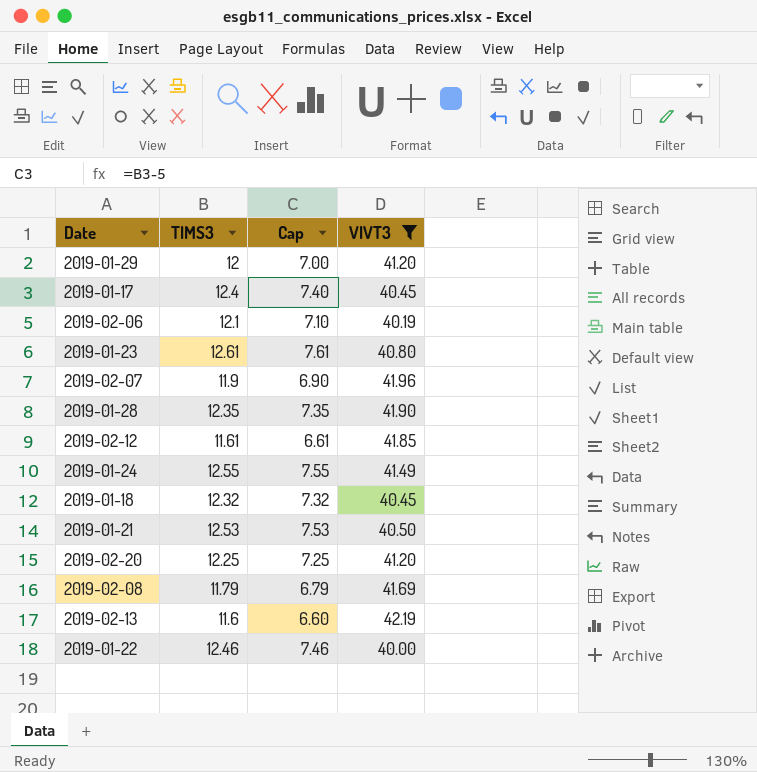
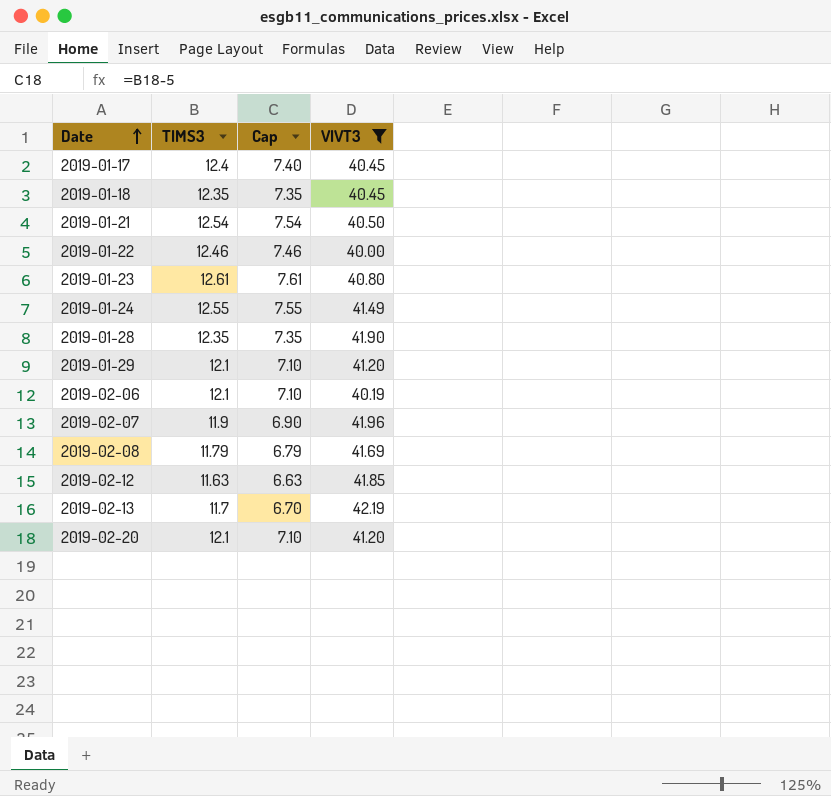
row order: none -> Date ascending
2019-01-18 | TIMS3: 12.32 -> 12.35
2019-01-18 | Cap: 7.32 -> 7.35
2019-01-21 | TIMS3: 12.53 -> 12.54
2019-01-21 | Cap: 7.53 -> 7.54
2019-01-29 | TIMS3: 12 -> 12.1
2019-01-29 | Cap: 7.00 -> 7.10
2019-02-12 | TIMS3: 11.61 -> 11.63
2019-02-12 | Cap: 6.61 -> 6.63
2019-02-13 | TIMS3: 11.6 -> 11.7
2019-02-13 | Cap: 6.60 -> 6.70
2019-02-20 | TIMS3: 12.25 -> 12.1
2019-02-20 | Cap: 7.25 -> 7.10

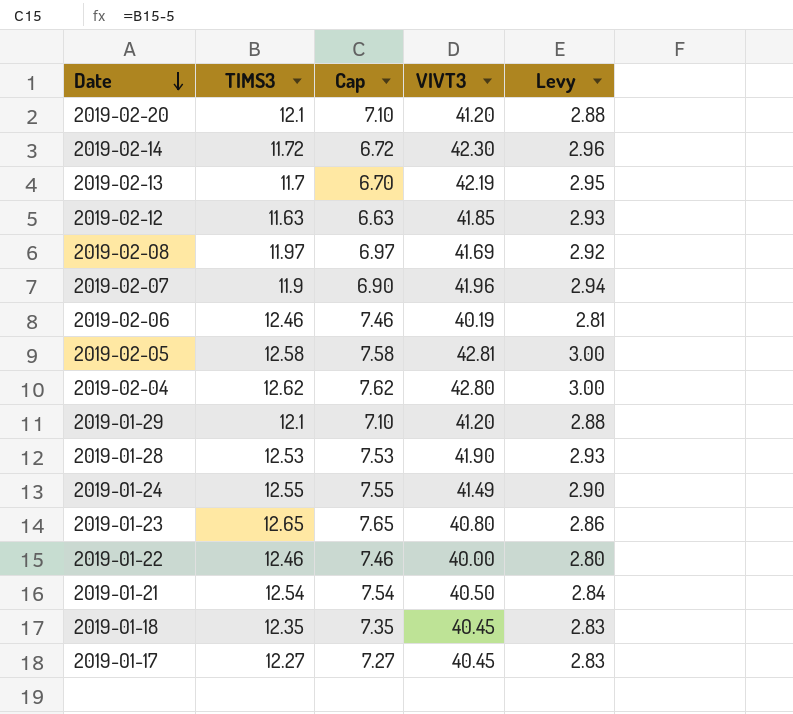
filter: VIVT3 <= 42.19 -> none
row order: Date ascending -> Date descending
column Levy | formula: none -> [VIVT3] * 0.07
2019-02-08 | TIMS3: 11.79 -> 11.97
2019-02-08 | Cap: 6.79 -> 6.97
2019-02-06 | TIMS3: 12.1 -> 12.46
2019-02-06 | Cap: 7.10 -> 7.46
2019-01-28 | TIMS3: 12.35 -> 12.53
2019-01-28 | Cap: 7.35 -> 7.53
2019-01-23 | TIMS3: 12.61 -> 12.65
2019-01-23 | Cap: 7.61 -> 7.65
2019-01-17 | TIMS3: 12.4 -> 12.27
2019-01-17 | Cap: 7.40 -> 7.27

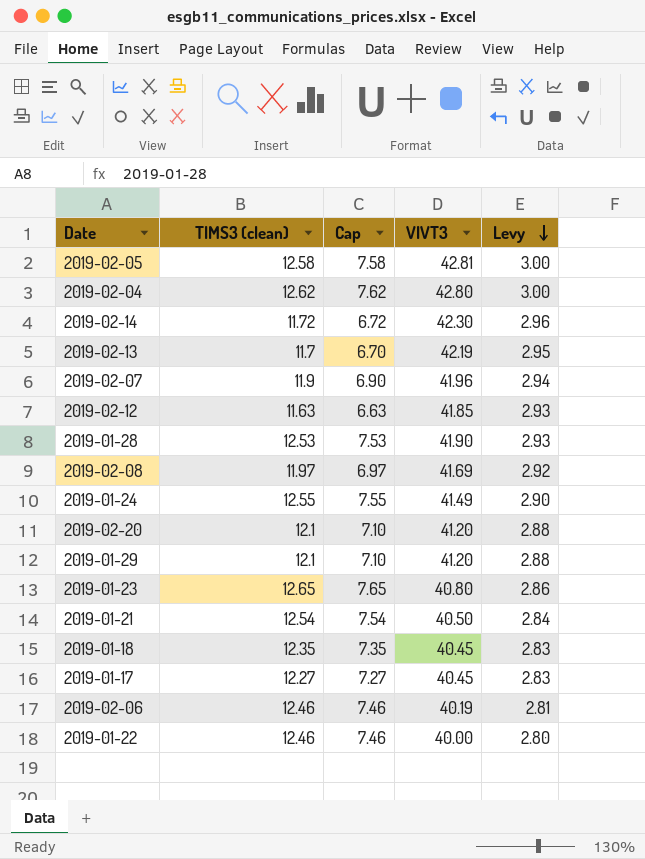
row order: Date descending -> Levy descending
column name: TIMS3 -> TIMS3 (clean)

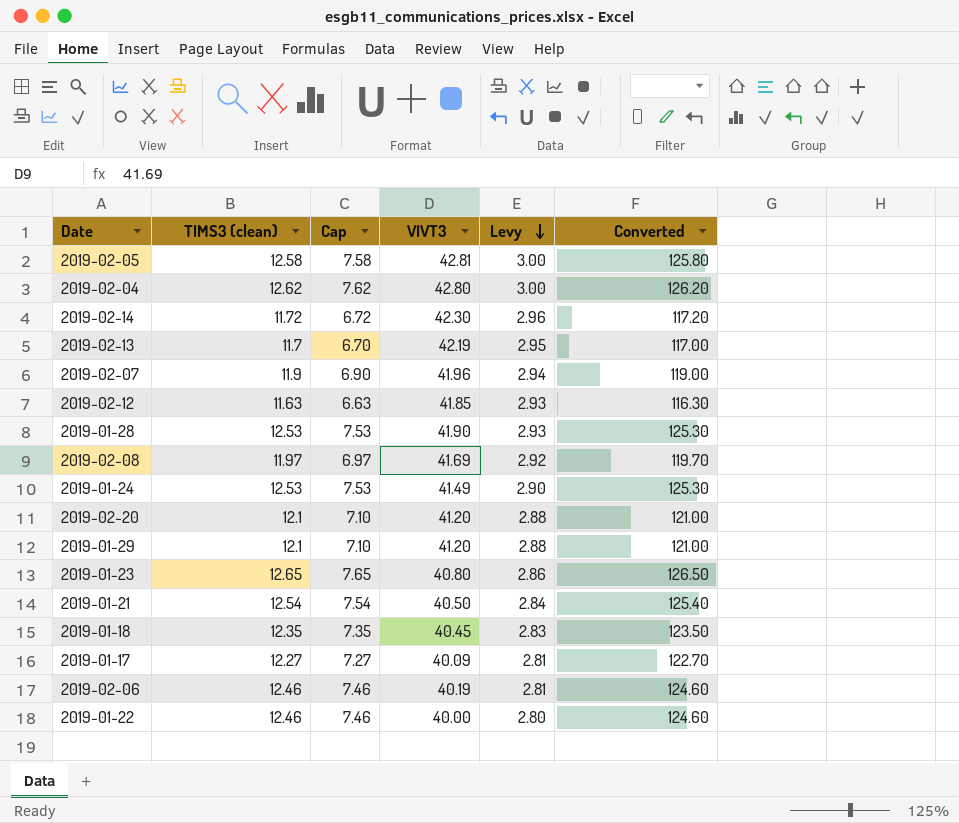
column Converted | formula: none -> [TIMS3 (clean)] * 10
2019-01-24 | TIMS3 (clean): 12.55 -> 12.53
2019-01-24 | Cap: 7.55 -> 7.53
2019-01-17 | VIVT3: 40.45 -> 40.09
2019-01-17 | Levy: 2.83 -> 2.81

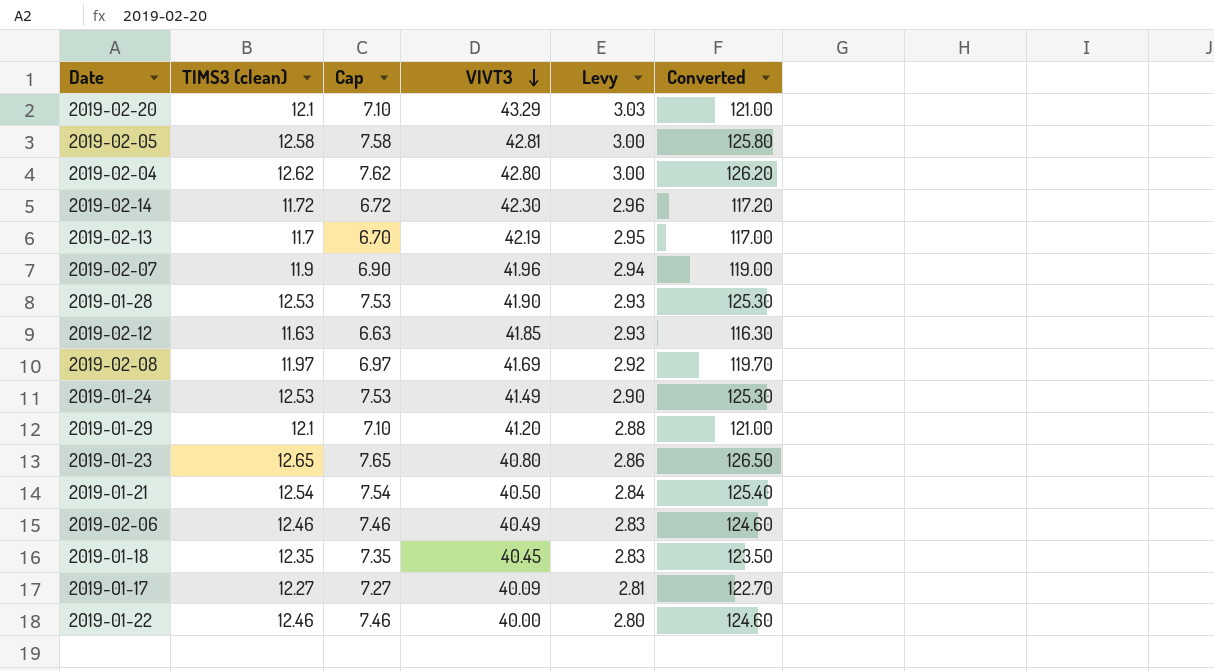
row order: Levy descending -> VIVT3 descending
2019-02-20 | VIVT3: 41.20 -> 43.29
2019-02-20 | Levy: 2.88 -> 3.03
2019-02-06 | VIVT3: 40.19 -> 40.49
2019-02-06 | Levy: 2.81 -> 2.83

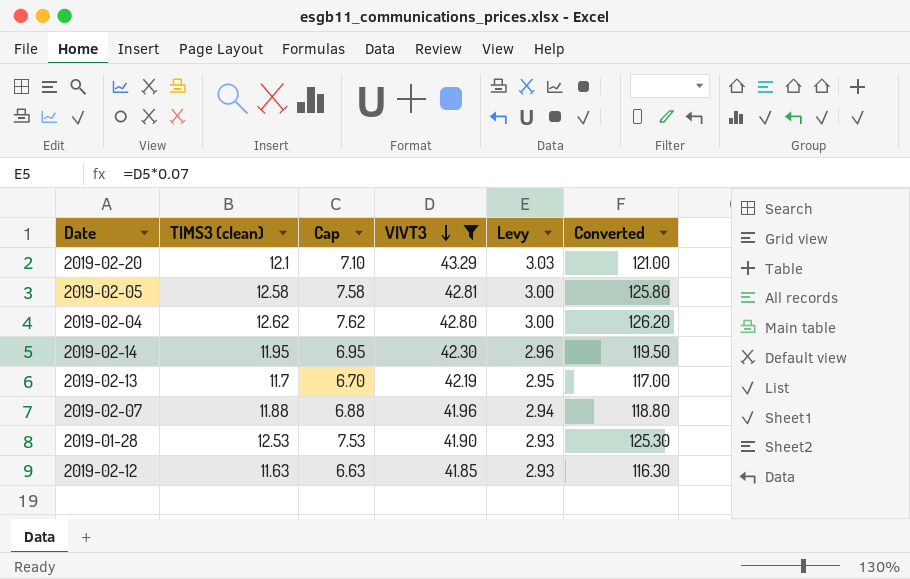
filter: none -> VIVT3 >= 41.85
2019-02-14 | TIMS3 (clean): 11.72 -> 11.95
2019-02-14 | Cap: 6.72 -> 6.95
2019-02-14 | Converted: 117.20 -> 119.50
2019-02-07 | TIMS3 (clean): 11.9 -> 11.88
2019-02-07 | Cap: 6.90 -> 6.88
2019-02-07 | Converted: 119.00 -> 118.80

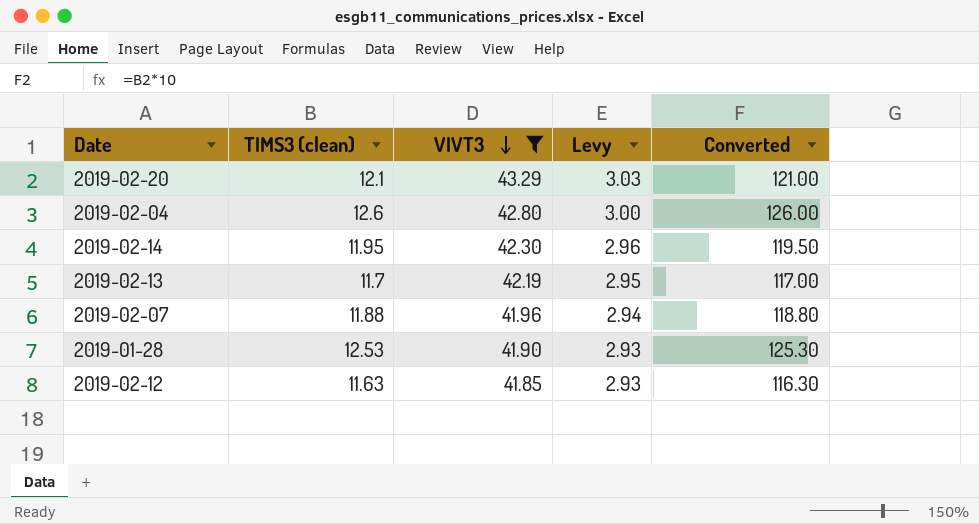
column Cap | formula: [TIMS3 (clean)] - 5 -> none
row 2019-02-05: 12.58 | 7.58 | 42.81 | 3.00 | 125.80 -> none
2019-02-04 | TIMS3 (clean): 12.62 -> 12.6
2019-02-04 | Converted: 126.20 -> 126.00

